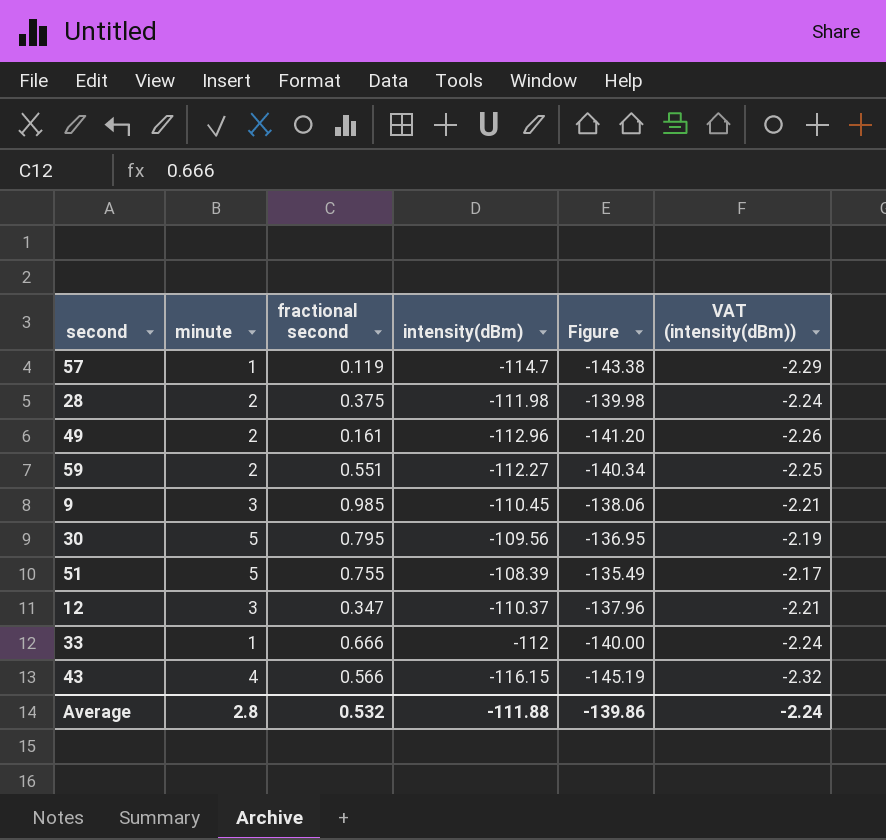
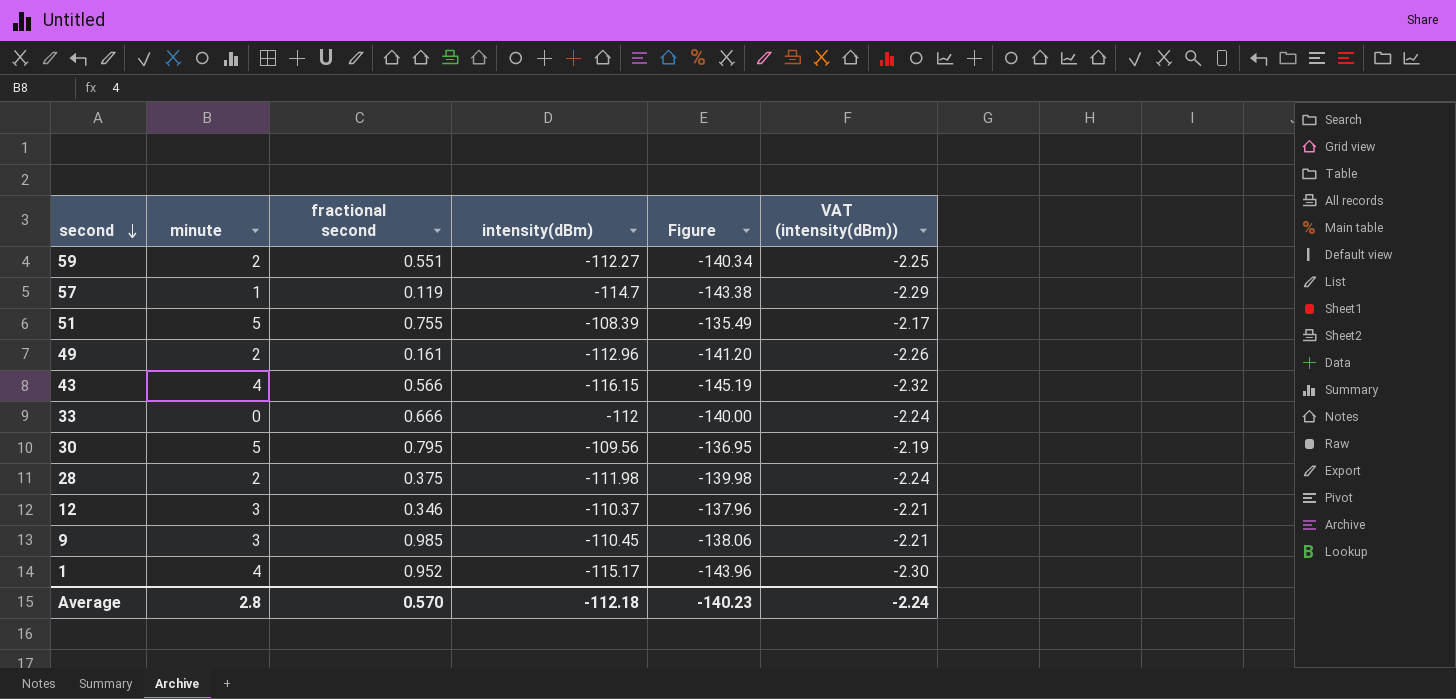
row order: none -> second descending
33 | minute: 1 -> 0
12 | fractional second: 0.347 -> 0.346
row 1: none -> 4 | 0.952 | -115.17 | -143.96 | -2.30
Average | fractional second: 0.532 -> 0.570
Average | intensity(dBm): -111.88 -> -112.18
Average | Figure: -139.86 -> -140.23

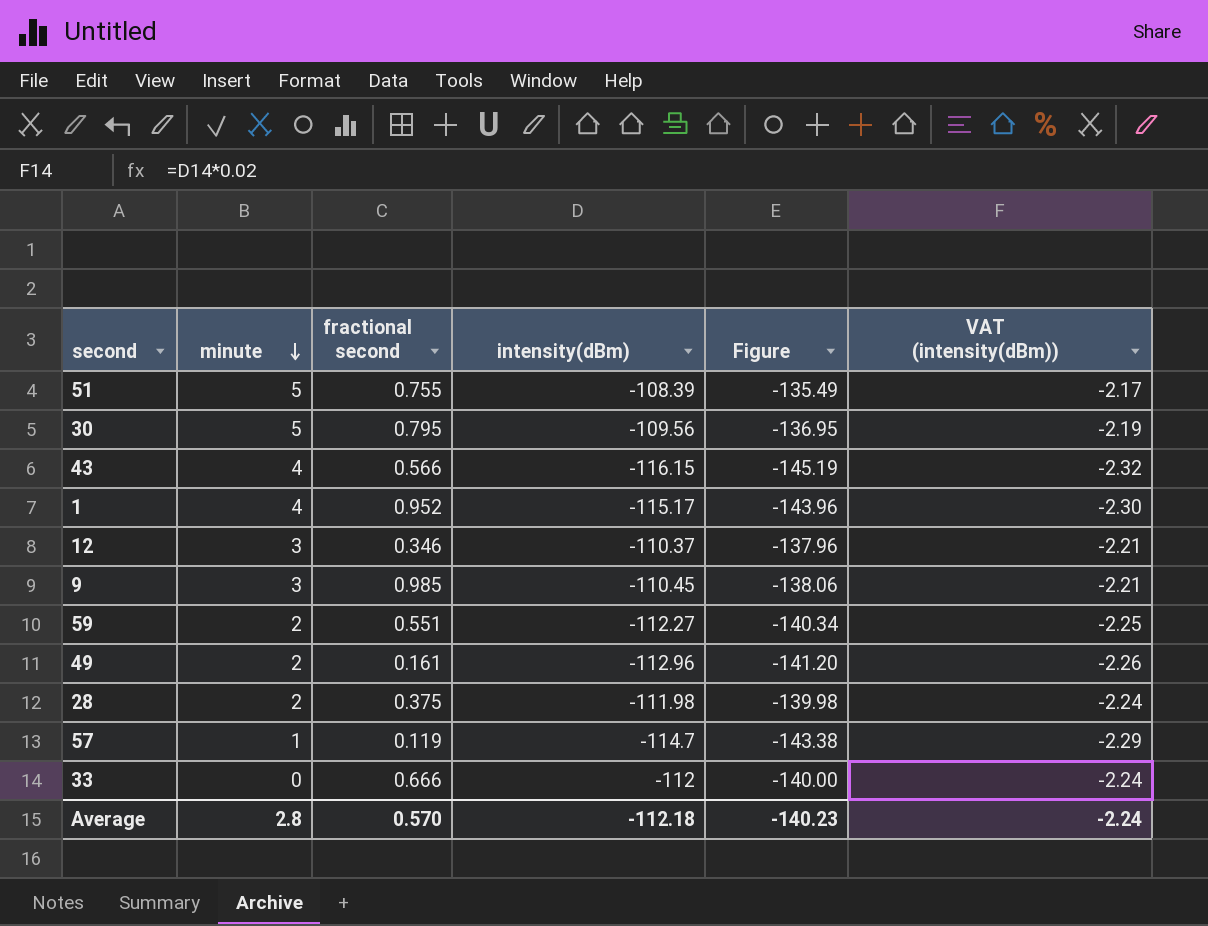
row order: second descending -> minute descending

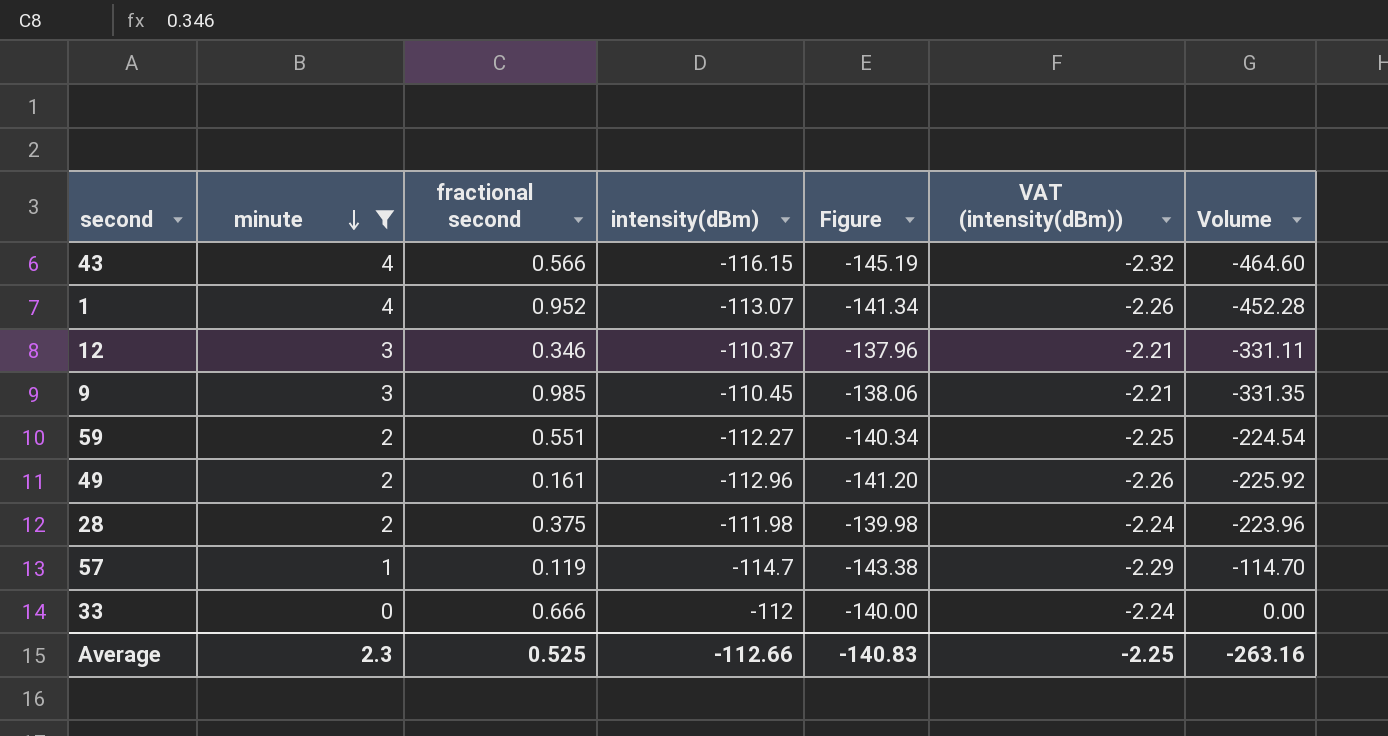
filter: none -> minute != 5
column Volume | formula: none -> [minute] * [intensity(dBm)]
1 | intensity(dBm): -115.17 -> -113.07
1 | Figure: -143.96 -> -141.34
1 | VAT (intensity(dBm)): -2.30 -> -2.26
Average | minute: 2.8 -> 2.3
Average | fractional second: 0.570 -> 0.525
Average | intensity(dBm): -112.18 -> -112.66
Average | Figure: -140.23 -> -140.83
Average | VAT (intensity(dBm)): -2.24 -> -2.25

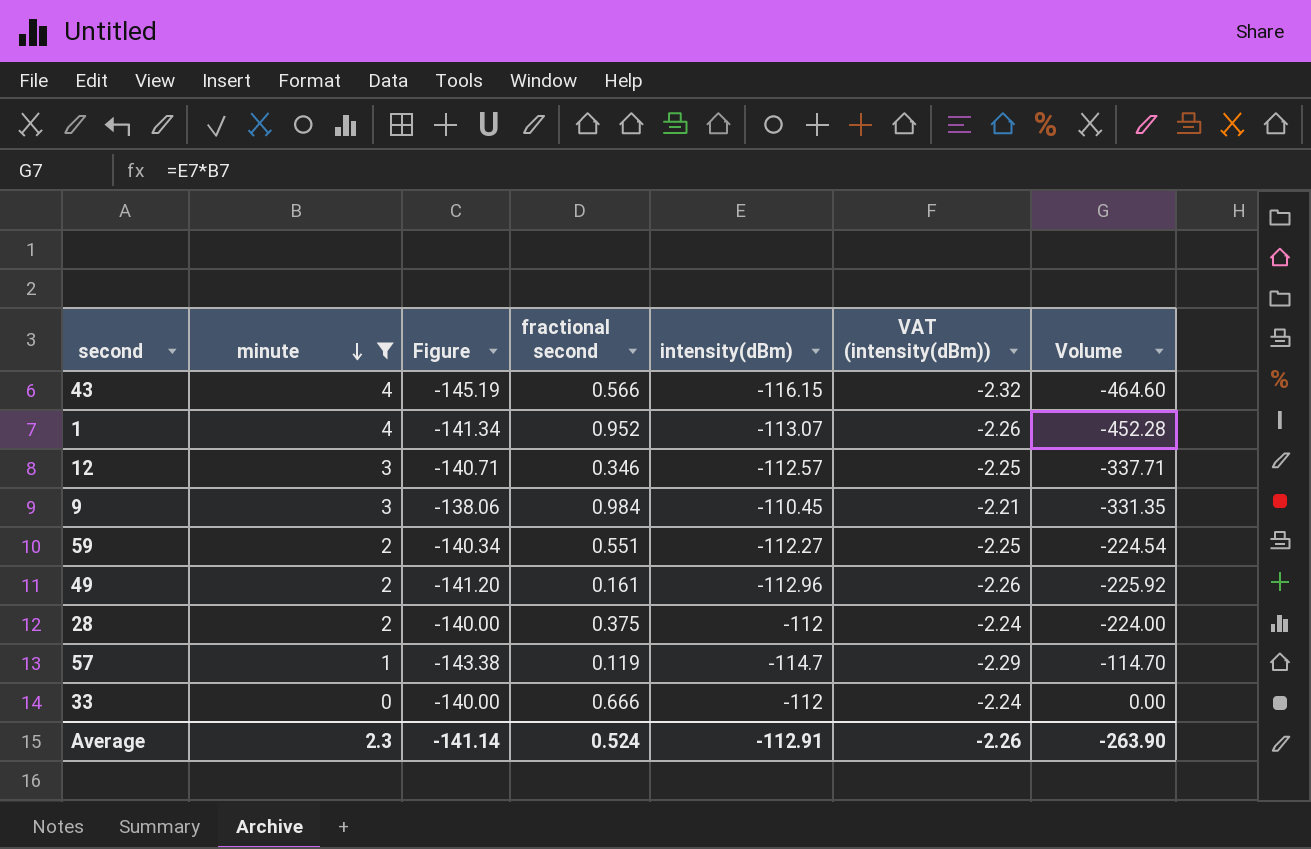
column Figure | position: 5 -> 3
12 | Figure: -137.96 -> -140.71
12 | intensity(dBm): -110.37 -> -112.57
12 | VAT (intensity(dBm)): -2.21 -> -2.25
12 | Volume: -331.11 -> -337.71
9 | fractional second: 0.985 -> 0.984
28 | Figure: -139.98 -> -140.00
28 | intensity(dBm): -111.98 -> -112
28 | Volume: -223.96 -> -224.00
Average | Figure: -140.83 -> -141.14
Average | fractional second: 0.525 -> 0.524
Average | intensity(dBm): -112.66 -> -112.91
Average | VAT (intensity(dBm)): -2.25 -> -2.26
Average | Volume: -263.16 -> -263.90

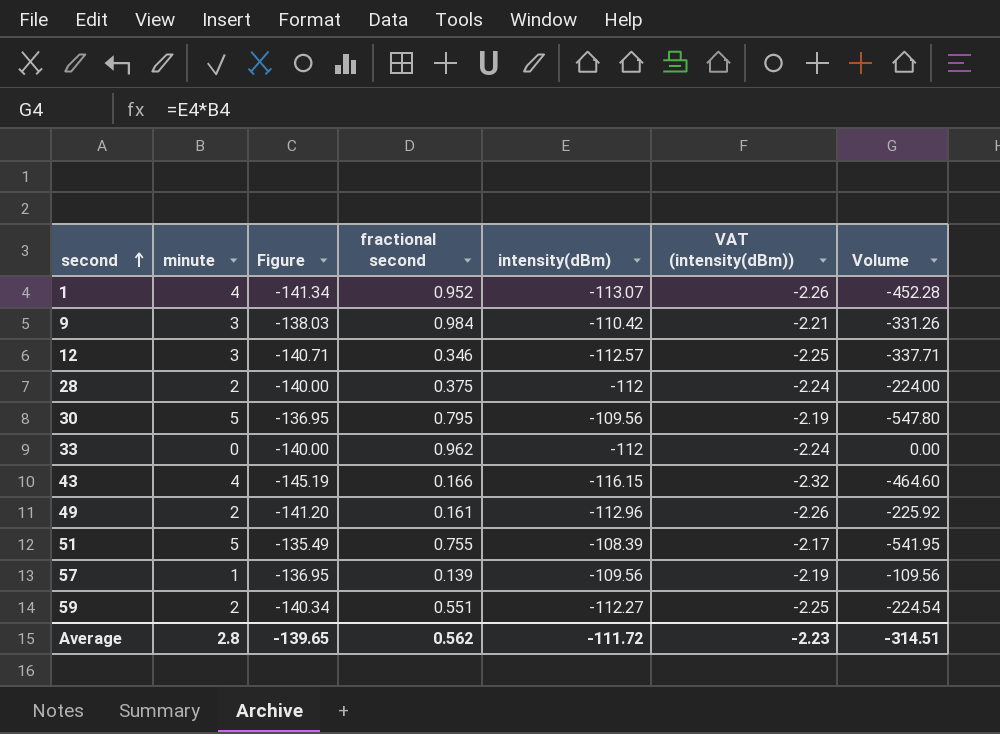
filter: minute != 5 -> none
row order: minute descending -> second ascending
9 | Figure: -138.06 -> -138.03
9 | intensity(dBm): -110.45 -> -110.42
9 | Volume: -331.35 -> -331.26
33 | fractional second: 0.666 -> 0.962
43 | fractional second: 0.566 -> 0.166
57 | Figure: -143.38 -> -136.95
57 | fractional second: 0.119 -> 0.139
57 | intensity(dBm): -114.7 -> -109.56
57 | VAT (intensity(dBm)): -2.29 -> -2.19
57 | Volume: -114.70 -> -109.56
Average | minute: 2.3 -> 2.8
Average | Figure: -141.14 -> -139.65
Average | fractional second: 0.524 -> 0.562
Average | intensity(dBm): -112.91 -> -111.72
Average | VAT (intensity(dBm)): -2.26 -> -2.23
Average | Volume: -263.90 -> -314.51

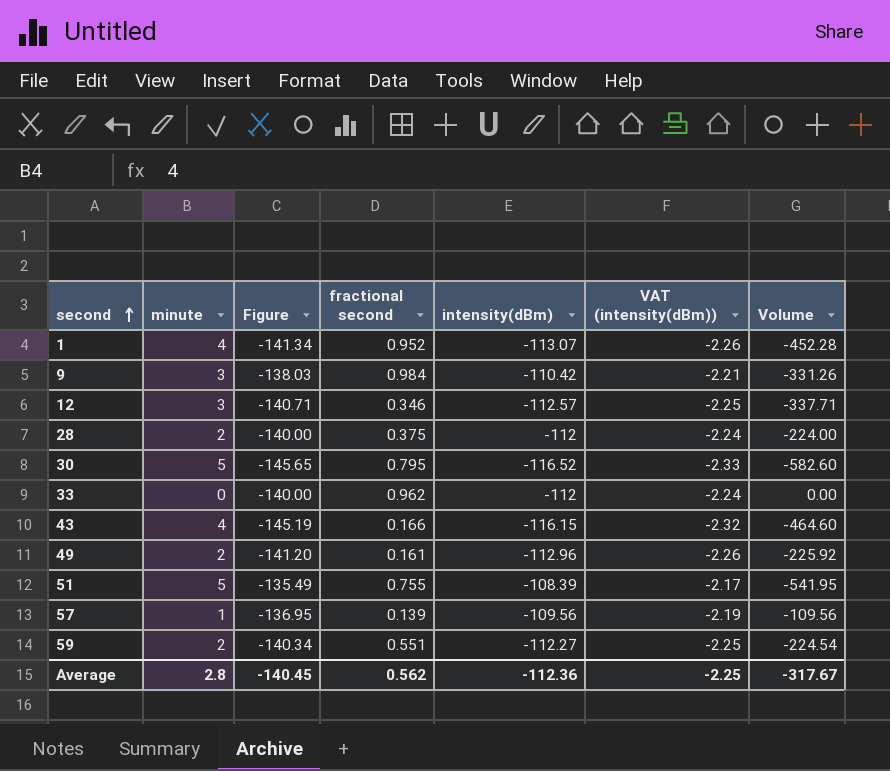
30 | Figure: -136.95 -> -145.65
30 | intensity(dBm): -109.56 -> -116.52
30 | VAT (intensity(dBm)): -2.19 -> -2.33
30 | Volume: -547.80 -> -582.60
Average | Figure: -139.65 -> -140.45
Average | intensity(dBm): -111.72 -> -112.36
Average | VAT (intensity(dBm)): -2.23 -> -2.25
Average | Volume: -314.51 -> -317.67

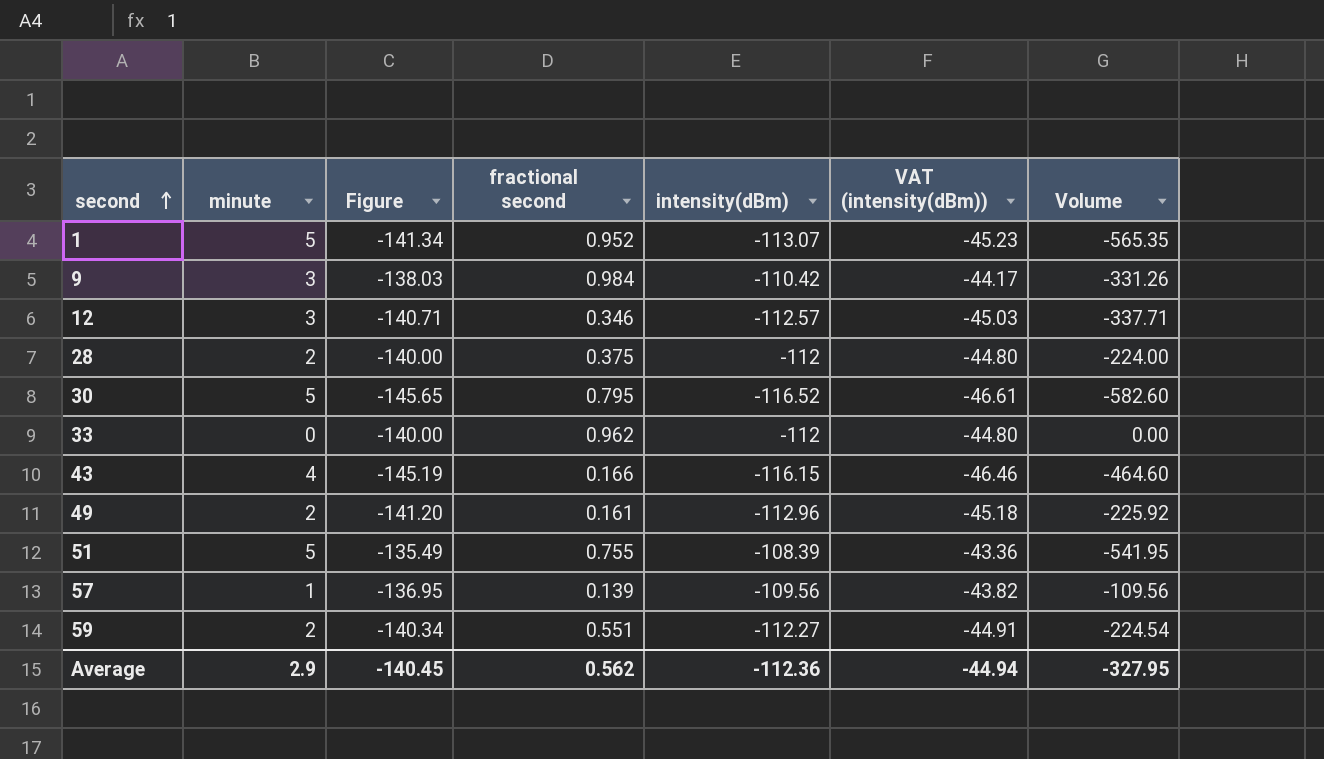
column VAT (intensity(dBm)) | formula: [intensity(dBm)] * 0.02 -> [intensity(dBm)] * 0.4
1 | minute: 4 -> 5
1 | Volume: -452.28 -> -565.35
Average | minute: 2.8 -> 2.9
Average | VAT (intensity(dBm)): -2.25 -> -44.94
Average | Volume: -317.67 -> -327.95

